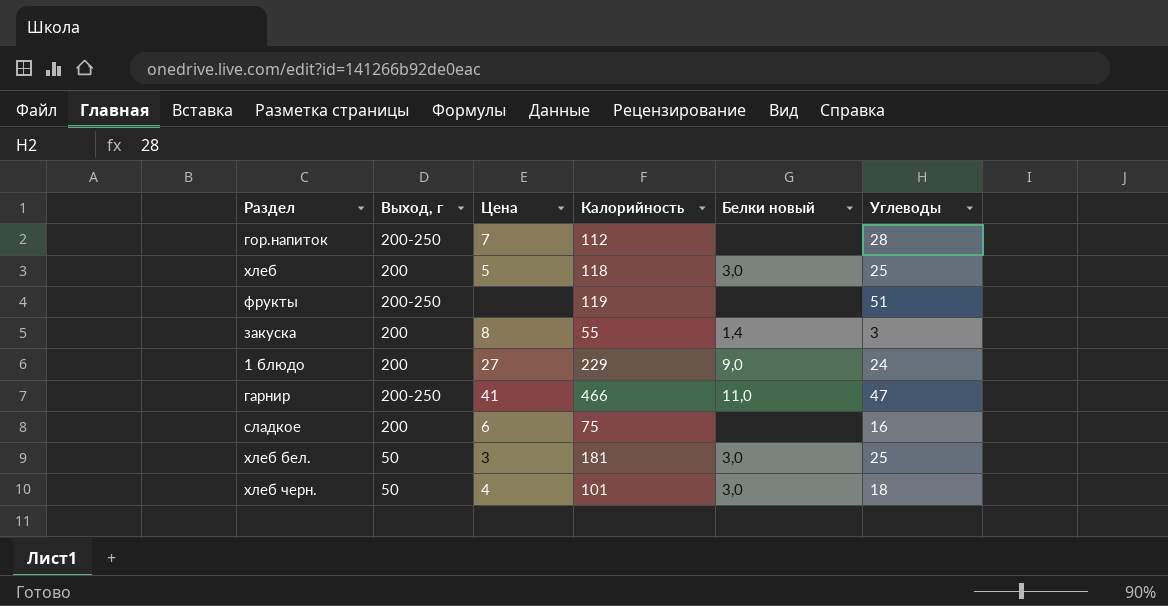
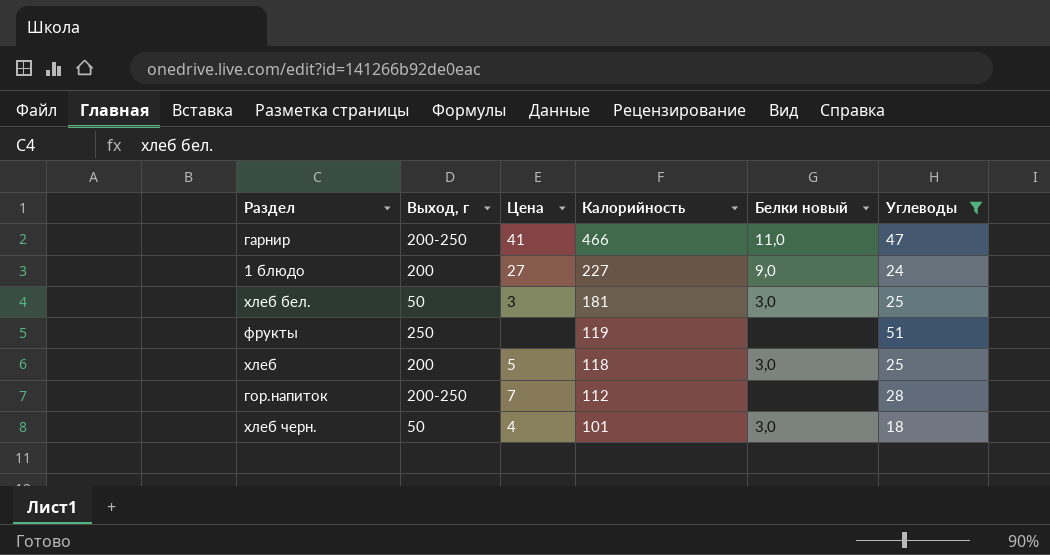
filter: none -> Углеводы >= 18
row order: none -> Калорийность descending
1 блюдо | Калорийность: 229 -> 227
фрукты | Выход, г: 200-250 -> 250

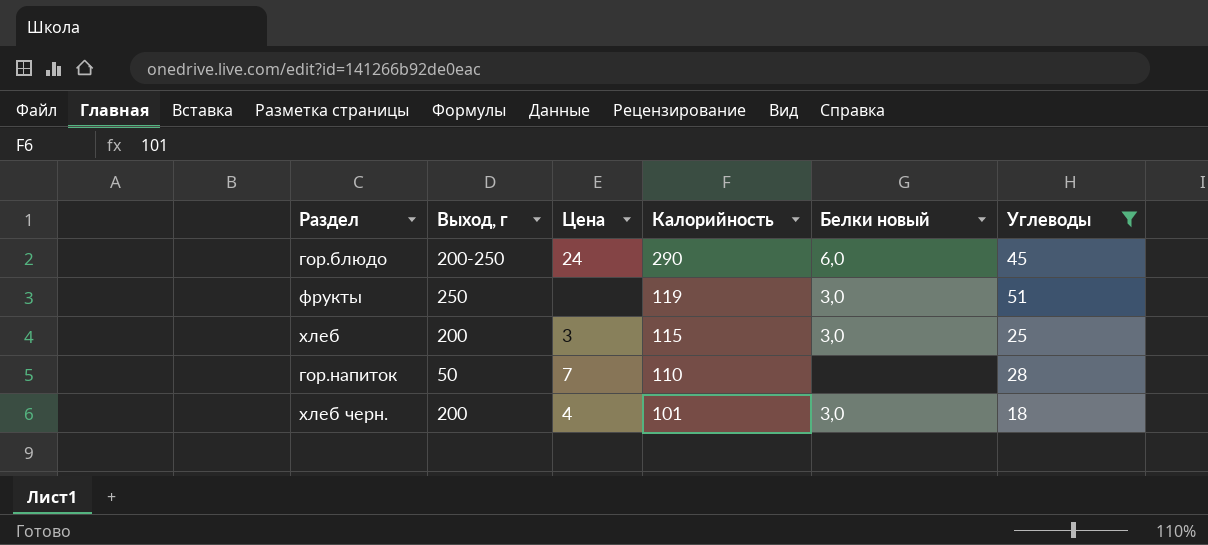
row гарнир: 200-250 | 41 | 466 | 11,0 | 47 -> none
row 1 блюдо: 200 | 27 | 227 | 9,0 | 24 -> none
row хлеб бел.: 50 | 3 | 181 | 3,0 | 25 -> none
row гор.блюдо: none -> 200-250 | 24 | 290 | 6,0 | 45
фрукты | Белки новый: none -> 3,0
хлеб | Цена: 5 -> 3
хлеб | Калорийность: 118 -> 115
гор.напиток | Выход, г: 200-250 -> 50
гор.напиток | Калорийность: 112 -> 110
хлеб черн. | Выход, г: 50 -> 200

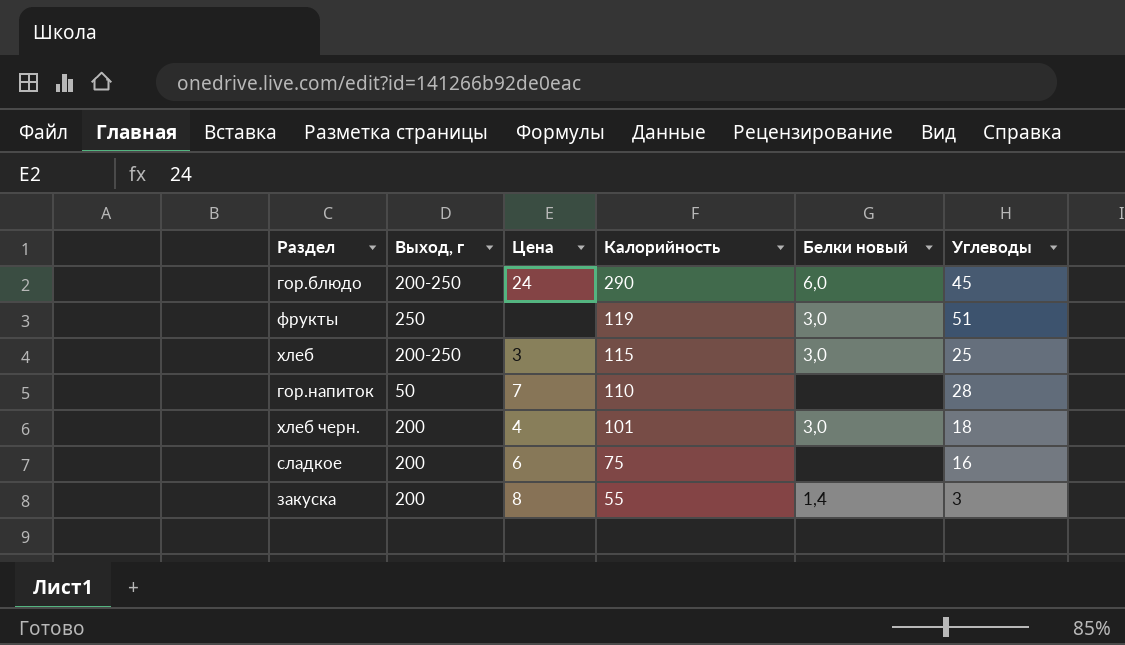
filter: Углеводы >= 18 -> none
хлеб | Выход, г: 200 -> 200-250

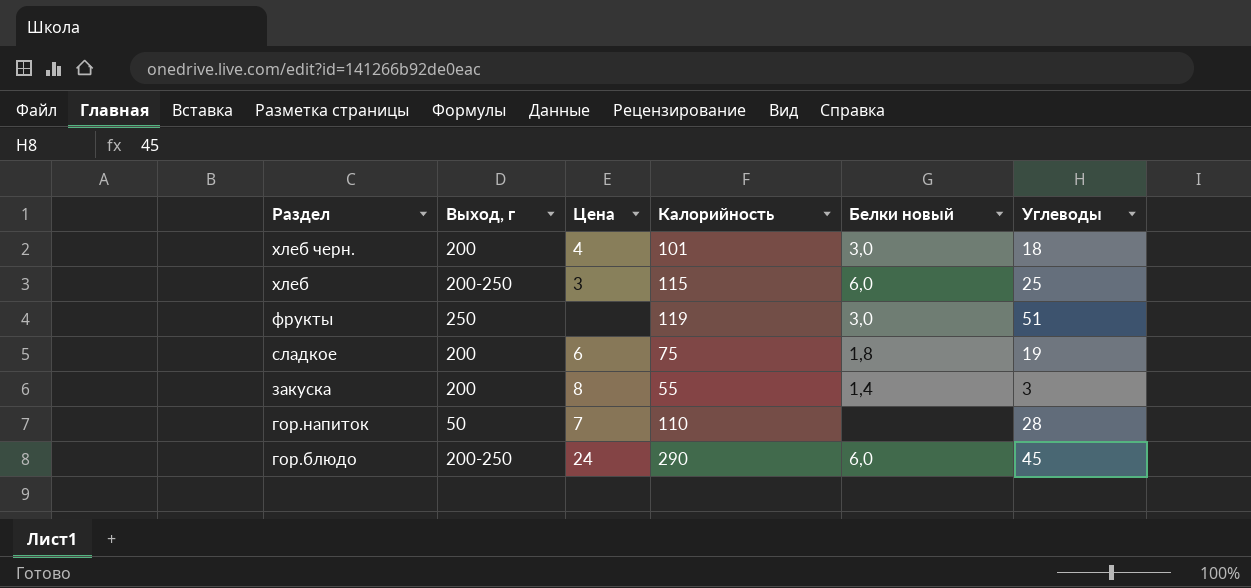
row order: Калорийность descending -> Раздел descending
хлеб | Белки новый: 3,0 -> 6,0
сладкое | Белки новый: none -> 1,8
сладкое | Углеводы: 16 -> 19

